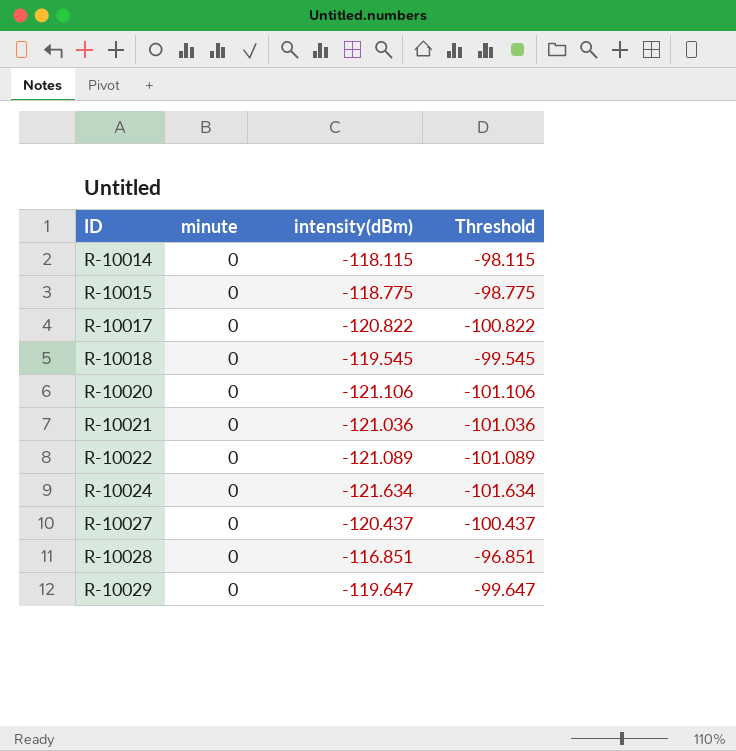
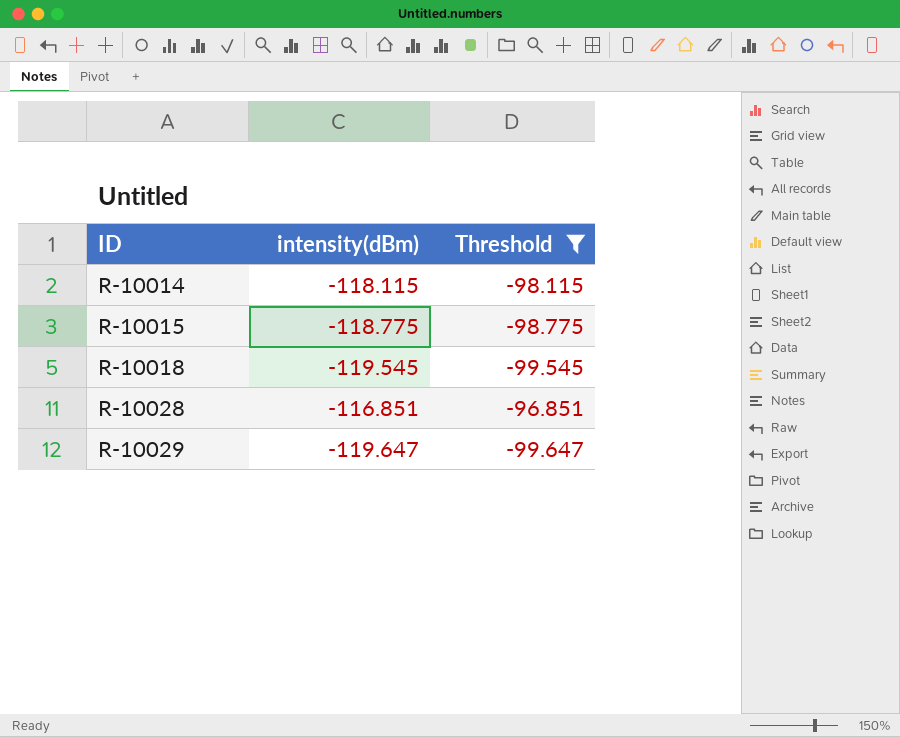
filter: none -> Threshold >= -99.647
column minute | position: 2 -> none

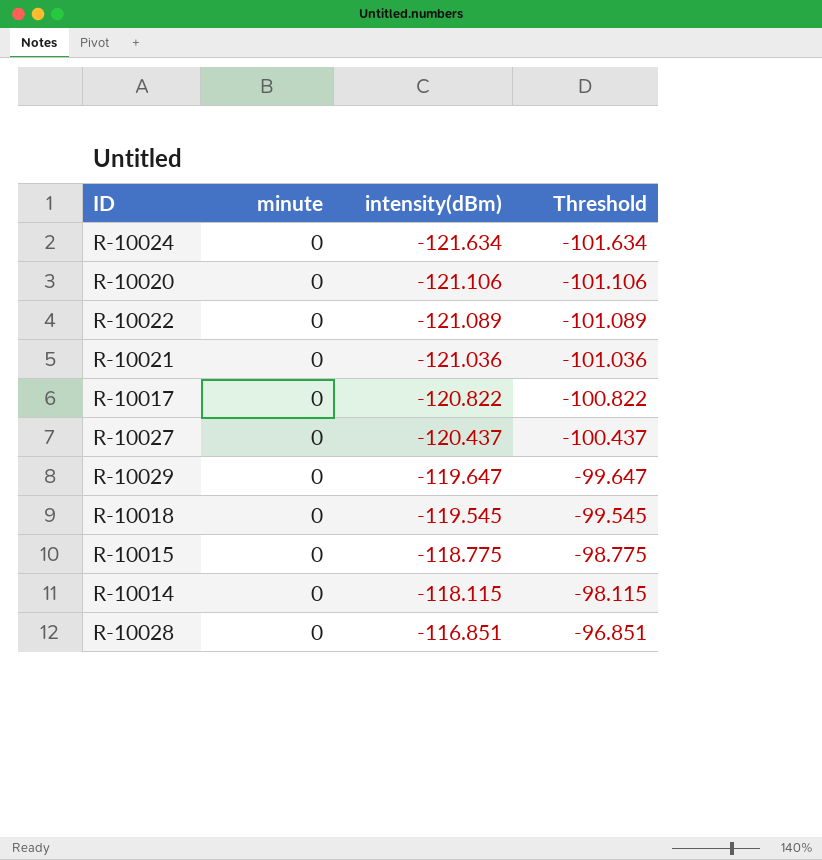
filter: Threshold >= -99.647 -> none
row order: ID ascending -> intensity(dBm) ascending
column minute | position: none -> 2

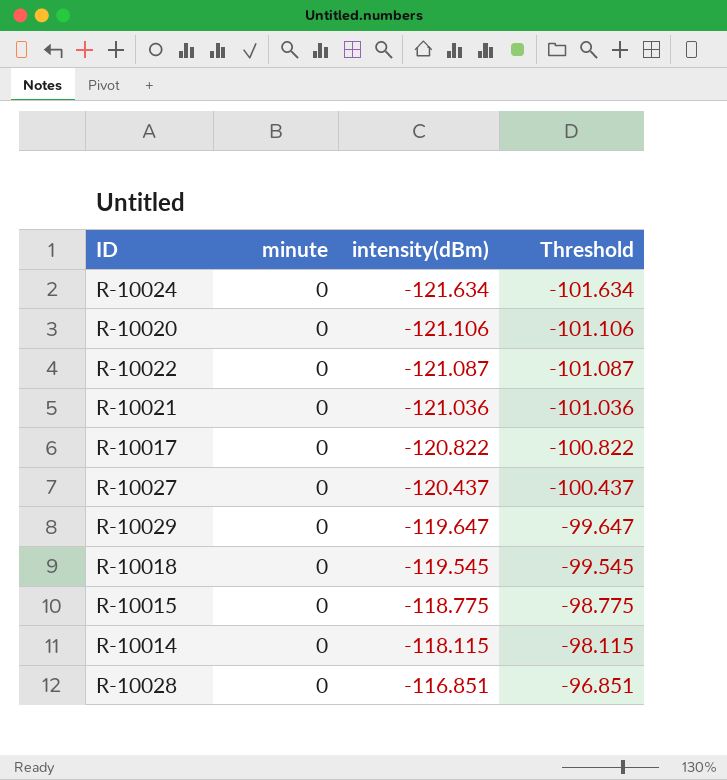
R-10022 | intensity(dBm): -121.089 -> -121.087
R-10022 | Threshold: -101.089 -> -101.087

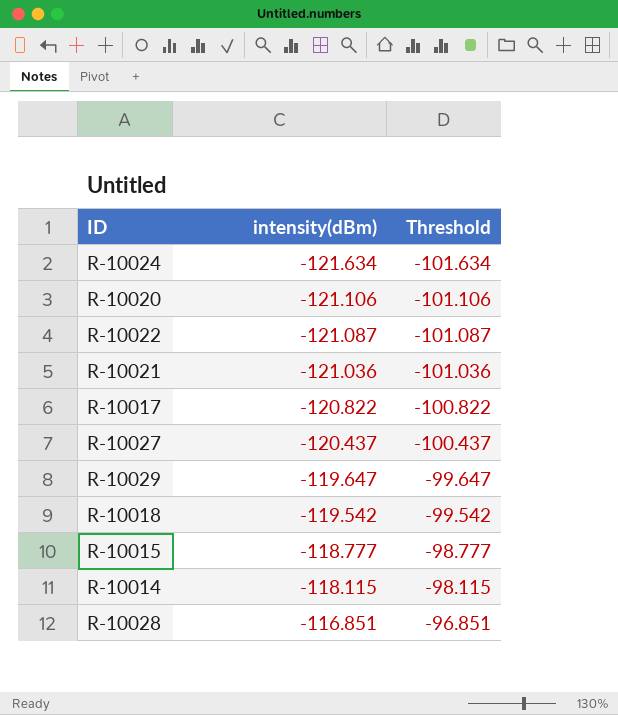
column minute | position: 2 -> none
R-10018 | intensity(dBm): -119.545 -> -119.542
R-10018 | Threshold: -99.545 -> -99.542
R-10015 | intensity(dBm): -118.775 -> -118.777
R-10015 | Threshold: -98.775 -> -98.777

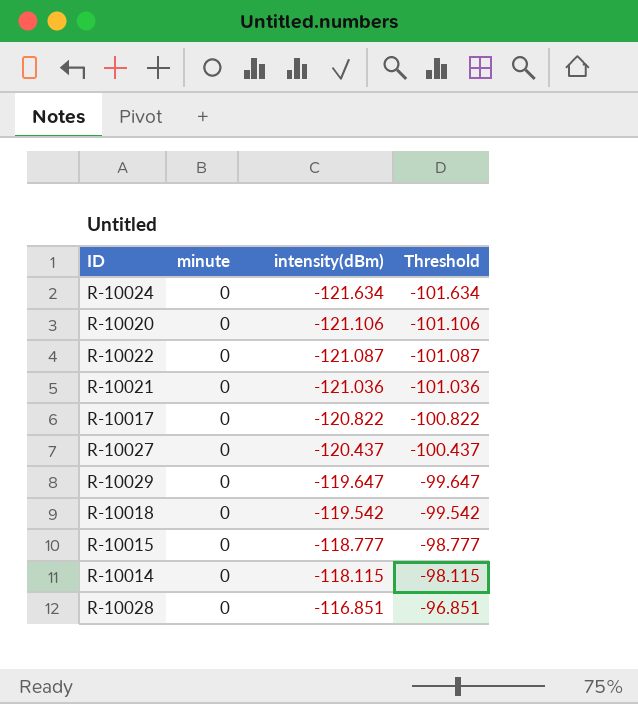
column minute | position: none -> 2

